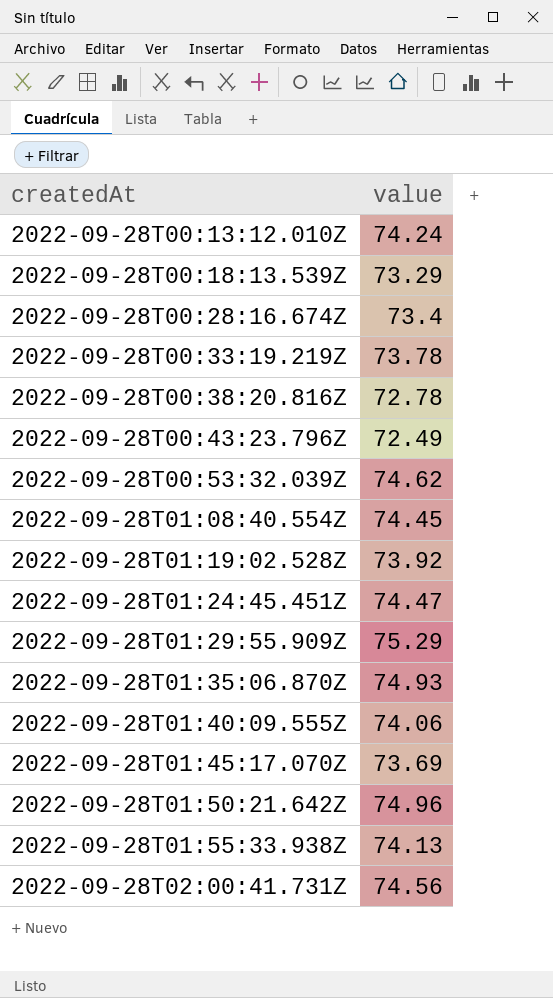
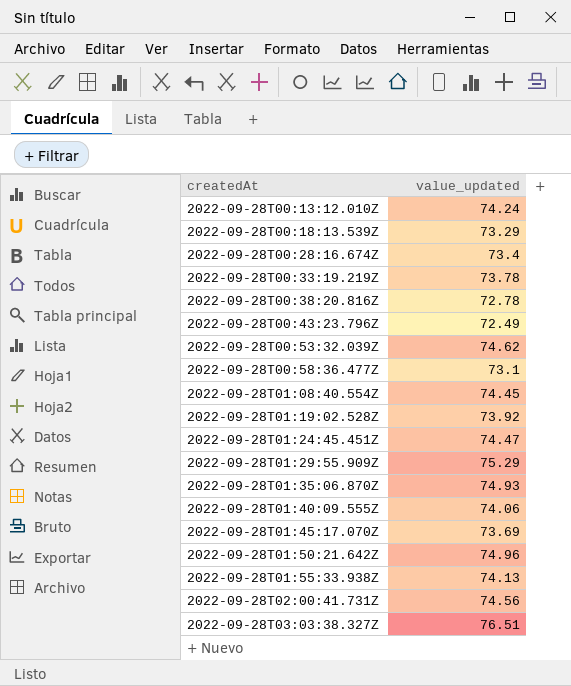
column name: value -> value_updated
row 2022-09-28T00:58:36.477Z: none -> 73.1
row 2022-09-28T03:03:38.327Z: none -> 76.51

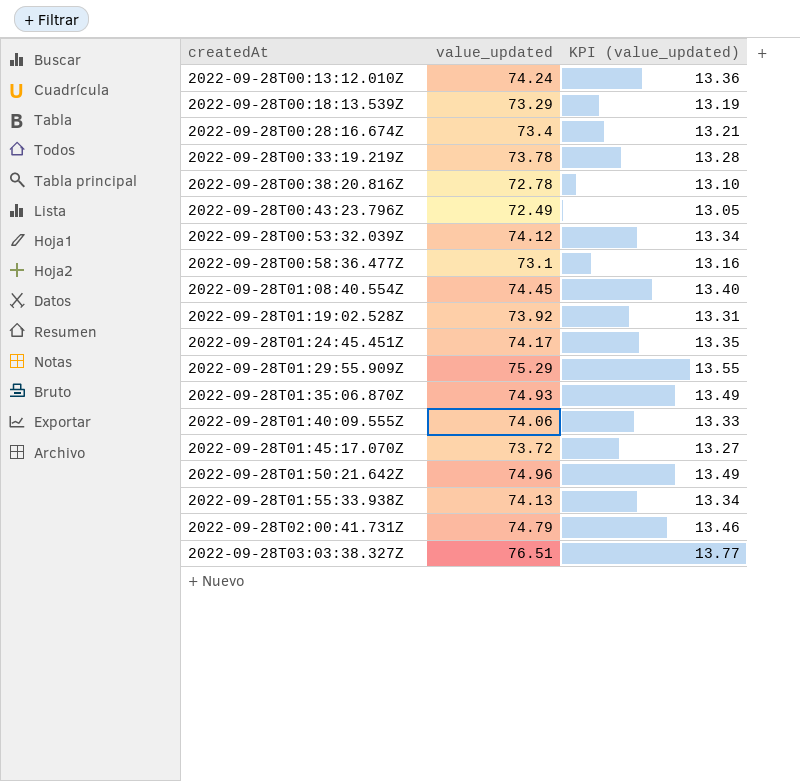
column KPI (value_updated) | formula: none -> [value_updated] * 0.18
2022-09-28T00:53:32.039Z | value_updated: 74.62 -> 74.12
2022-09-28T01:24:45.451Z | value_updated: 74.47 -> 74.17
2022-09-28T01:45:17.070Z | value_updated: 73.69 -> 73.72
2022-09-28T02:00:41.731Z | value_updated: 74.56 -> 74.79

